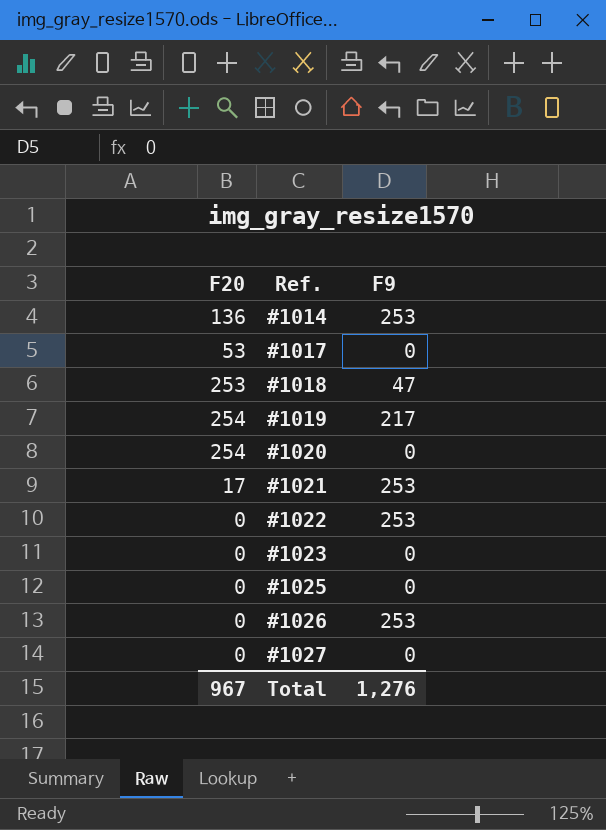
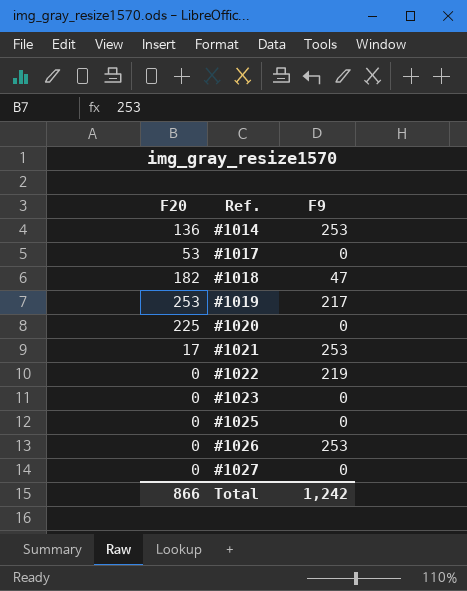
#1018 | F20: 253 -> 182
#1019 | F20: 254 -> 253
#1020 | F20: 254 -> 225
#1022 | F9: 253 -> 219
Total | F20: 967 -> 866
Total | F9: 1,276 -> 1,242

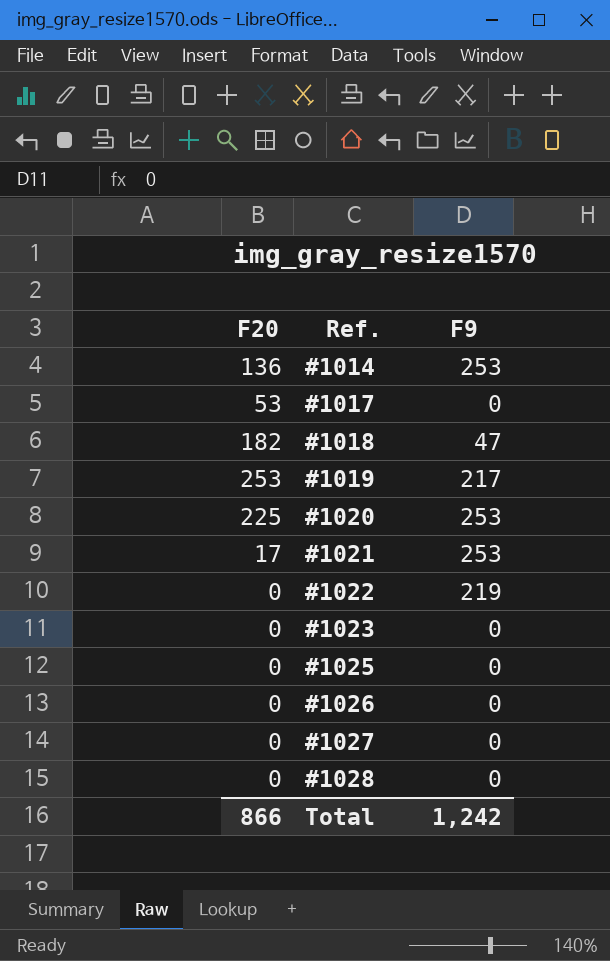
#1020 | F9: 0 -> 253
#1026 | F9: 253 -> 0
row #1028: none -> 0 | 0

